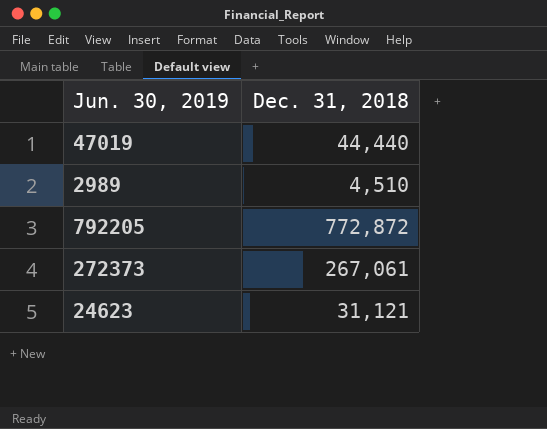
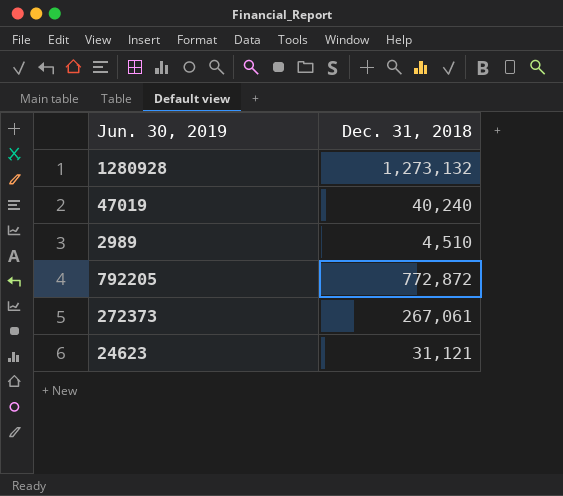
row 1280928: none -> 1,273,132
47019 | Dec. 31, 2018: 44,440 -> 40,240

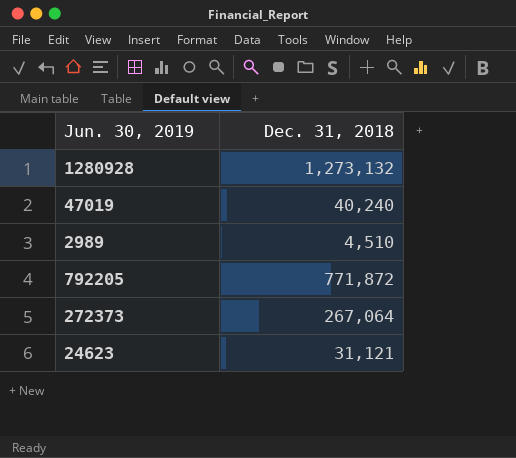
792205 | Dec. 31, 2018: 772,872 -> 771,872
272373 | Dec. 31, 2018: 267,061 -> 267,064

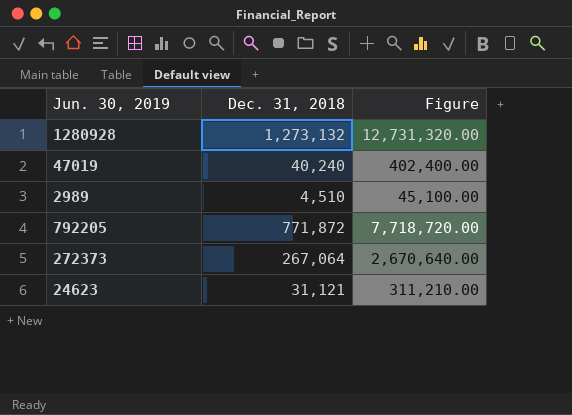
column Figure | formula: none -> [Dec. 31, 2018] * 10

